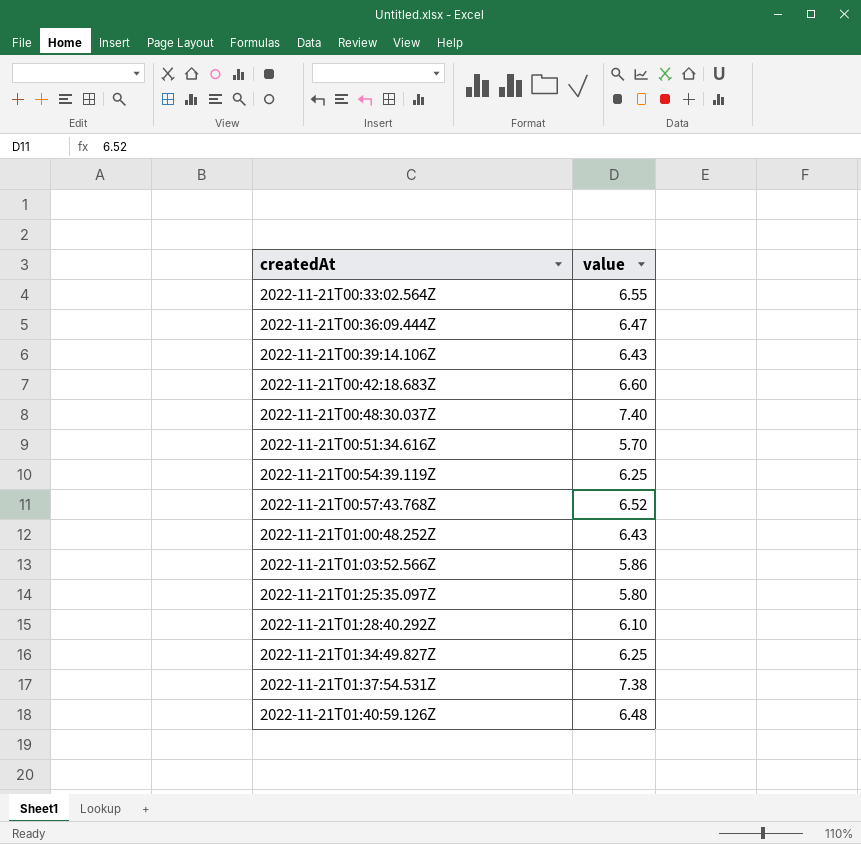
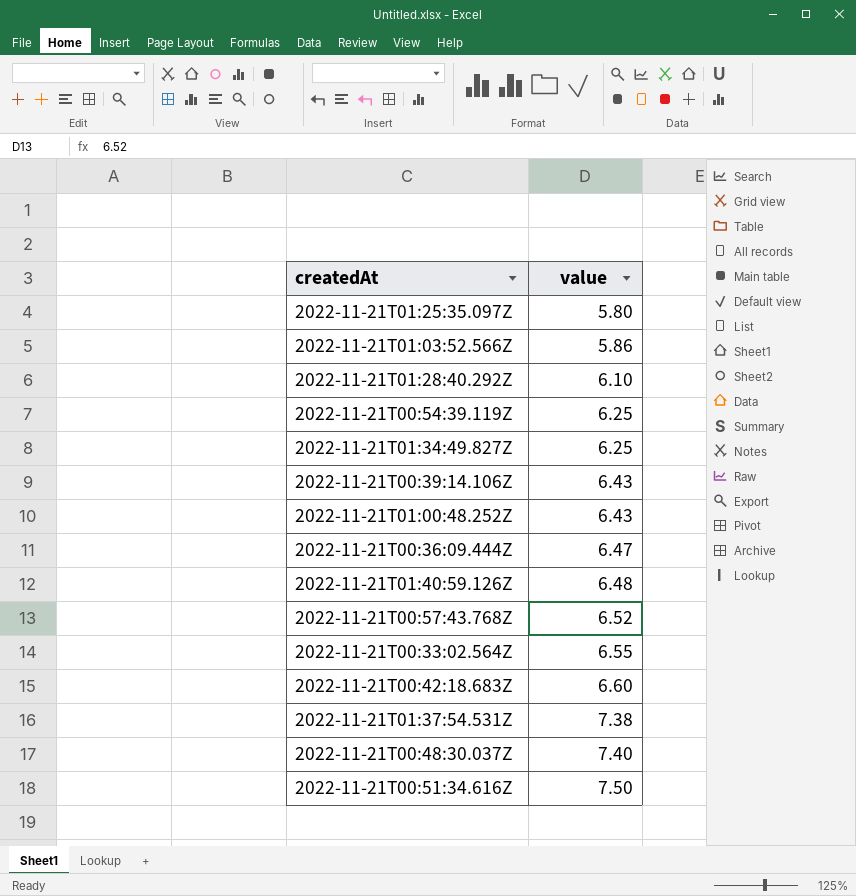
row order: createdAt ascending -> value ascending
2022-11-21T00:51:34.616Z | value: 5.70 -> 7.50

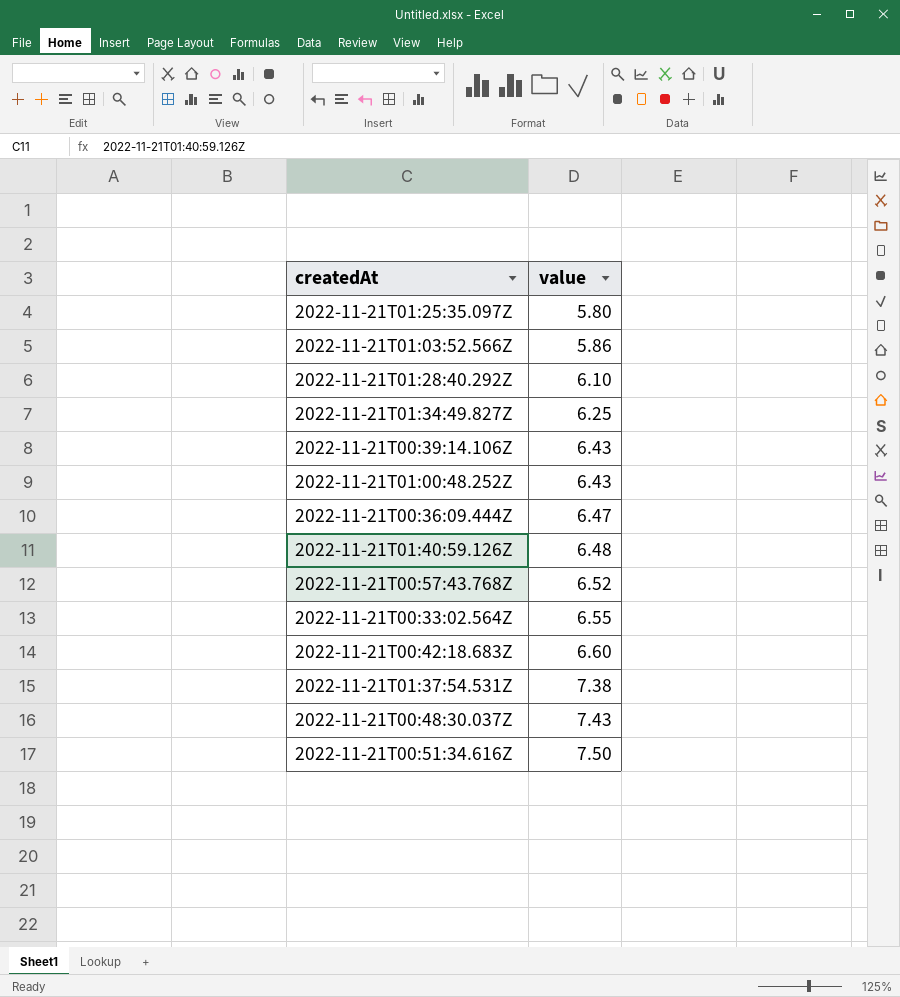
row 2022-11-21T00:54:39.119Z: 6.25 -> none
2022-11-21T00:48:30.037Z | value: 7.40 -> 7.43

